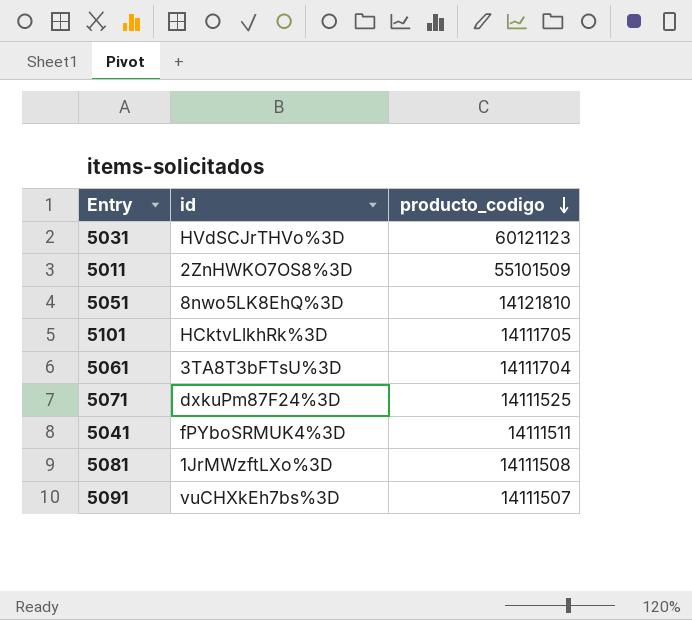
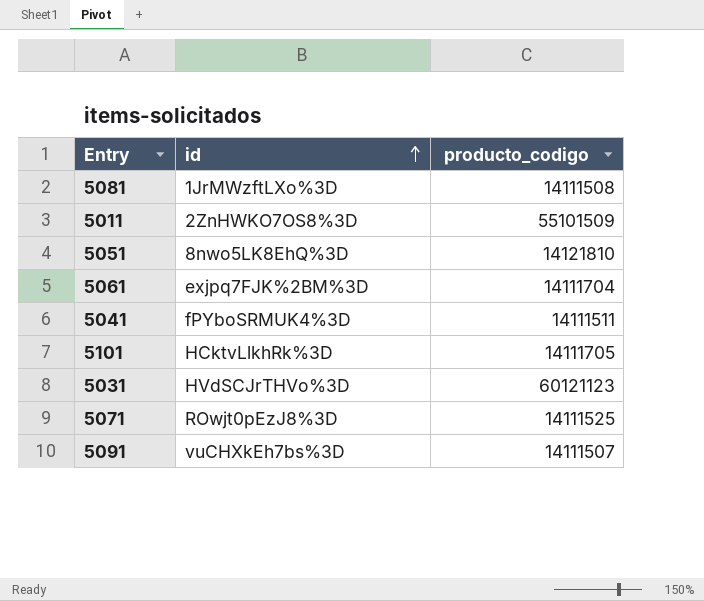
row order: producto_codigo descending -> id ascending
5061 | id: 3TA8T3bFTsU%3D -> exjpq7FJK%2BM%3D
5071 | id: dxkuPm87F24%3D -> ROwjt0pEzJ8%3D

